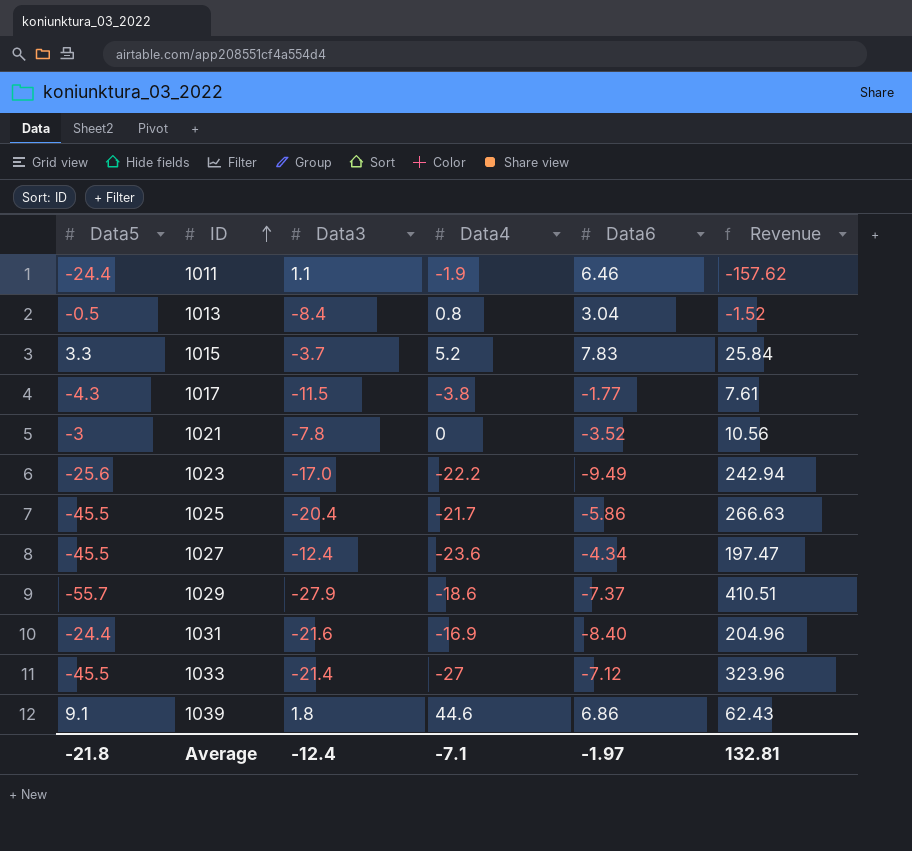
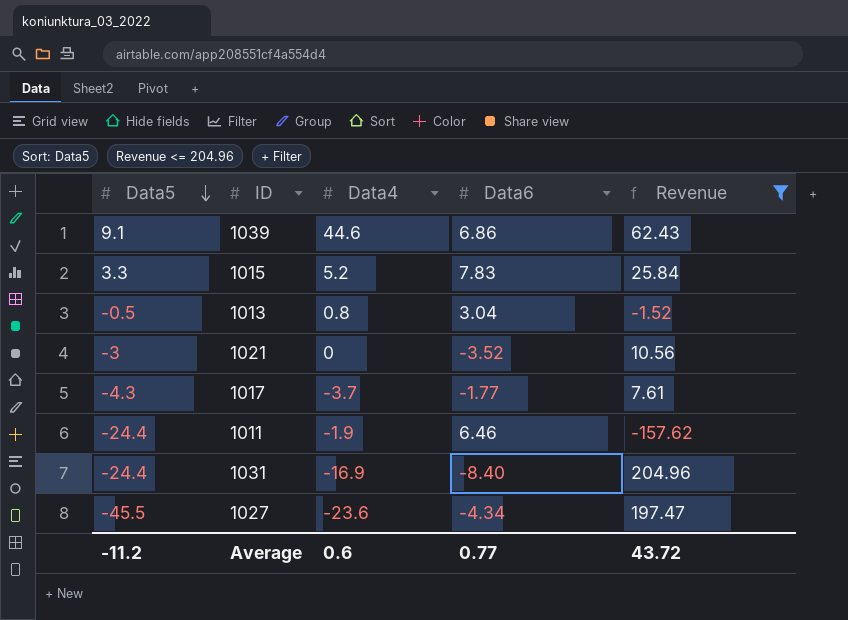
filter: none -> Revenue <= 204.96
row order: ID ascending -> Data5 descending
column Data3 | position: 3 -> none
1017 | Data4: -3.8 -> -3.7
Average | Data5: -21.8 -> -11.2
Average | Data4: -7.1 -> 0.6
Average | Data6: -1.97 -> 0.77
Average | Revenue: 132.81 -> 43.72

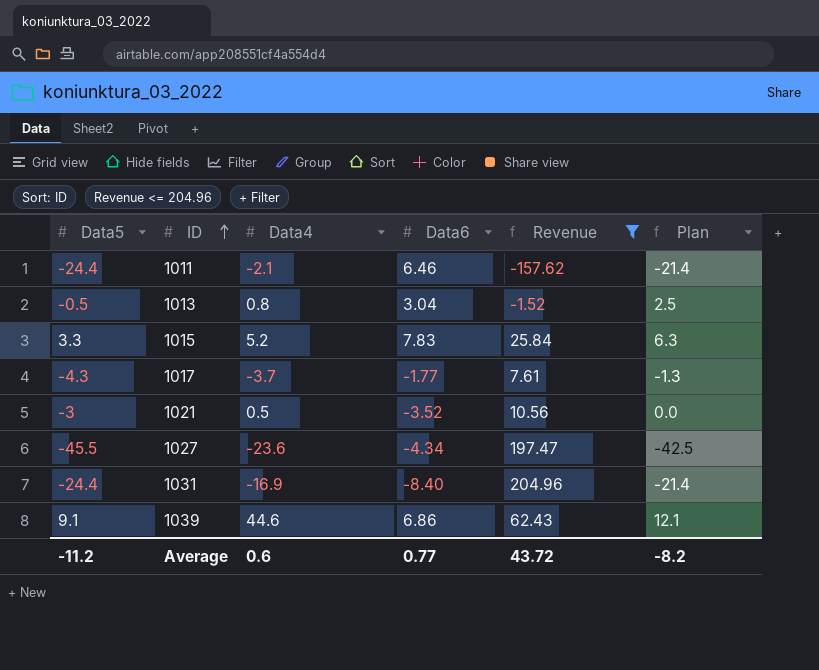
row order: Data5 descending -> ID ascending
column Plan | formula: none -> [Data5] + 3
1011 | Data4: -1.9 -> -2.1
1021 | Data4: 0 -> 0.5

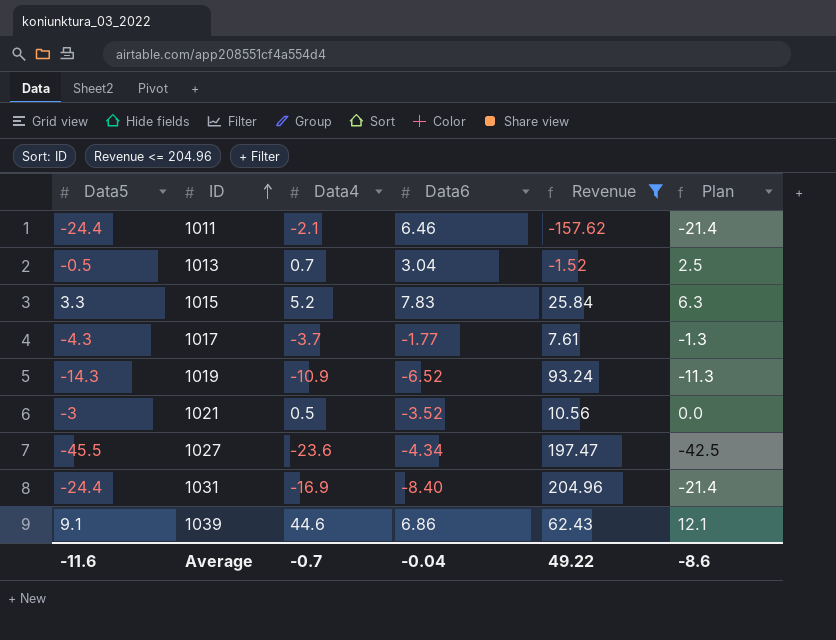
1013 | Data4: 0.8 -> 0.7
row 1019: none -> -14.3 | -10.9 | -6.52 | 93.24 | -11.3
Average | Data5: -11.2 -> -11.6
Average | Data4: 0.6 -> -0.7
Average | Data6: 0.77 -> -0.04
Average | Revenue: 43.72 -> 49.22
Average | Plan: -8.2 -> -8.6

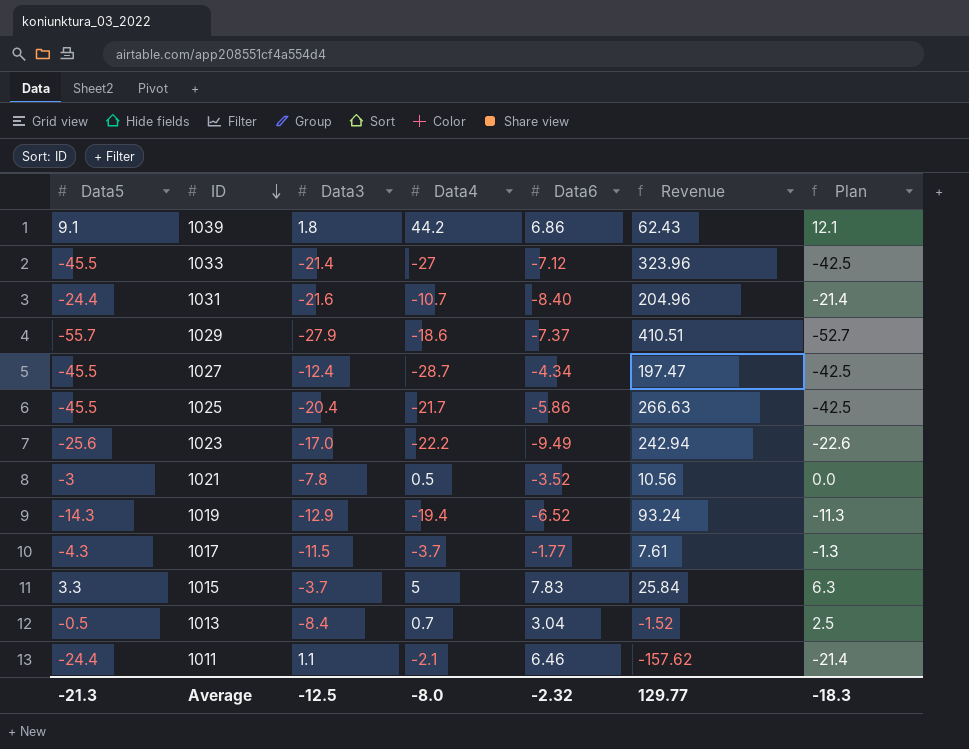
filter: Revenue <= 204.96 -> none
row order: ID ascending -> ID descending
column Data3 | position: none -> 3
1039 | Data4: 44.6 -> 44.2
1031 | Data4: -16.9 -> -10.7
1027 | Data4: -23.6 -> -28.7
1019 | Data4: -10.9 -> -19.4
1015 | Data4: 5.2 -> 5
Average | Data5: -11.6 -> -21.3
Average | Data4: -0.7 -> -8.0
Average | Data6: -0.04 -> -2.32
Average | Revenue: 49.22 -> 129.77
Average | Plan: -8.6 -> -18.3

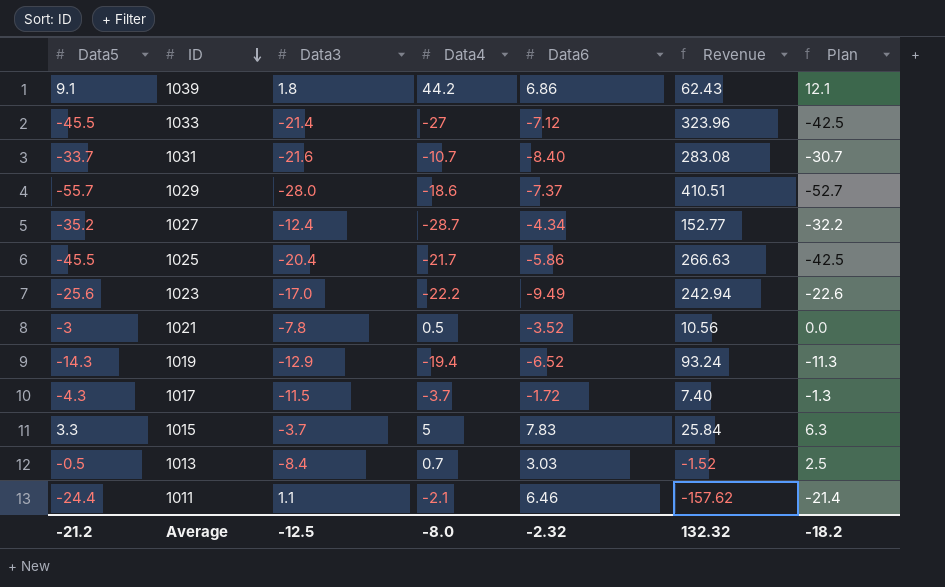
1031 | Data5: -24.4 -> -33.7
1031 | Revenue: 204.96 -> 283.08
1031 | Plan: -21.4 -> -30.7
1029 | Data3: -27.9 -> -28.0
1027 | Data5: -45.5 -> -35.2
1027 | Revenue: 197.47 -> 152.77
1027 | Plan: -42.5 -> -32.2
1017 | Data6: -1.77 -> -1.72
1017 | Revenue: 7.61 -> 7.40
1013 | Data6: 3.04 -> 3.03
Average | Data5: -21.3 -> -21.2
Average | Revenue: 129.77 -> 132.32
Average | Plan: -18.3 -> -18.2

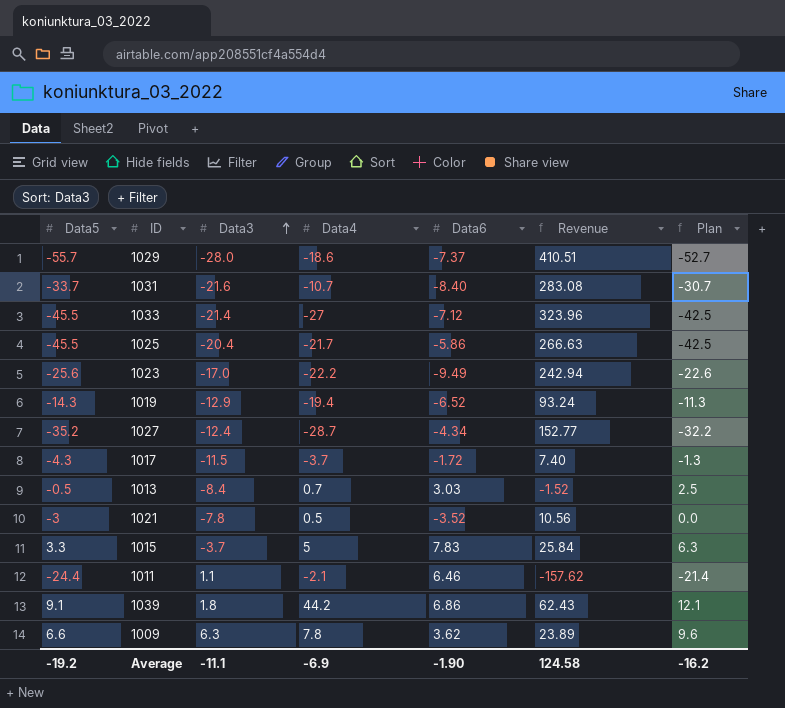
row order: ID descending -> Data3 ascending
row 1009: none -> 6.6 | 6.3 | 7.8 | 3.62 | 23.89 | 9.6
Average | Data5: -21.2 -> -19.2
Average | Data3: -12.5 -> -11.1
Average | Data4: -8.0 -> -6.9
Average | Data6: -2.32 -> -1.90
Average | Revenue: 132.32 -> 124.58
Average | Plan: -18.2 -> -16.2

